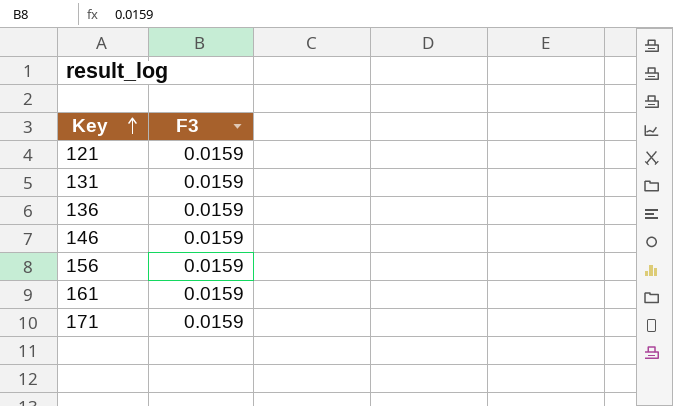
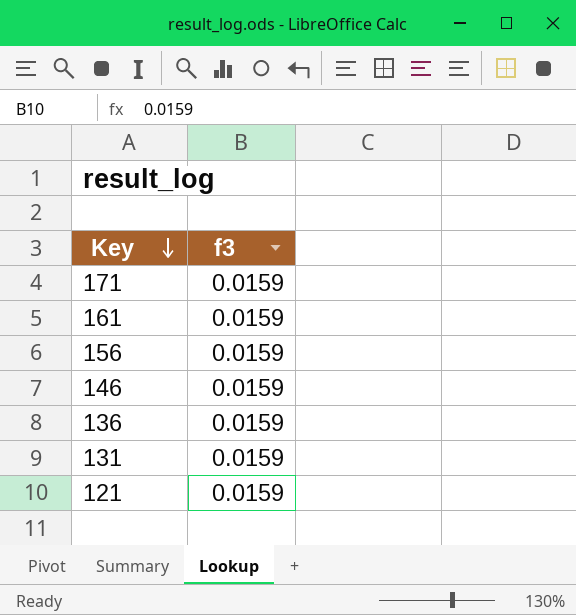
row order: Key ascending -> Key descending
column name: F3 -> f3

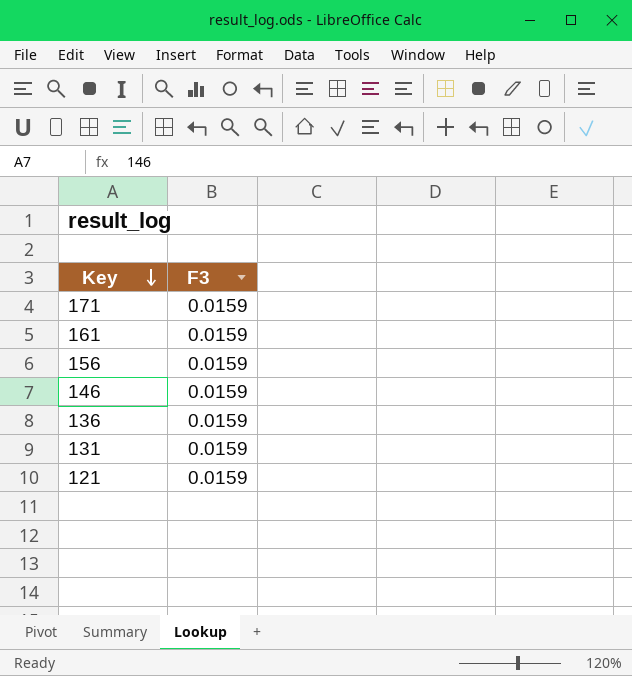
column name: f3 -> F3

